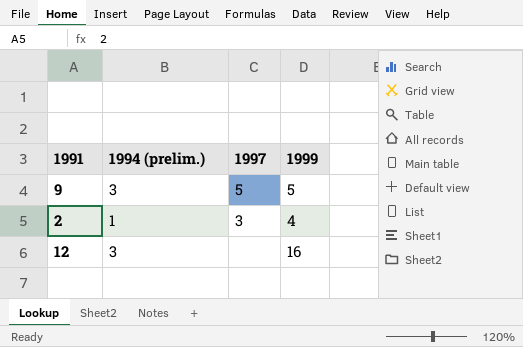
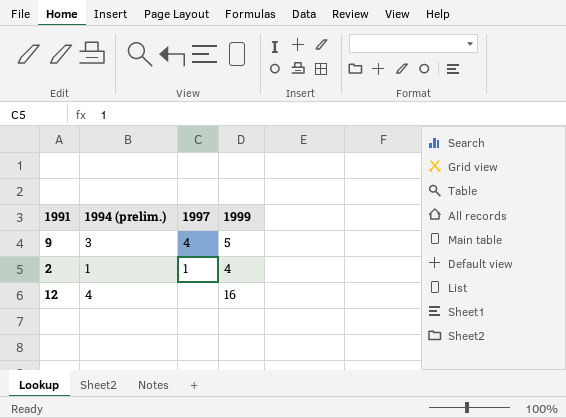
9 | 1997: 5 -> 4
2 | 1997: 3 -> 1
12 | 1994 (prelim.): 3 -> 4

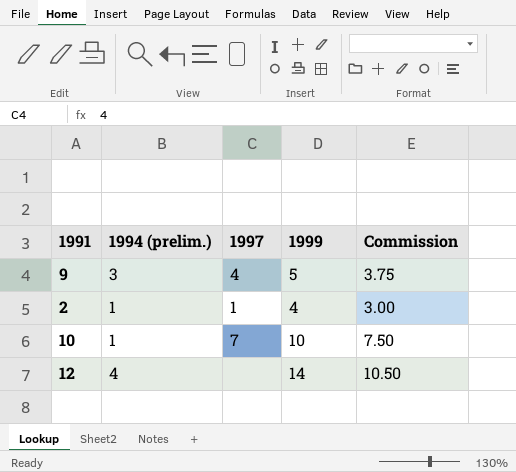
column Commission | formula: none -> [1999] * 0.75
row 10: none -> 1 | 7 | 10 | 7.50
12 | 1999: 16 -> 14

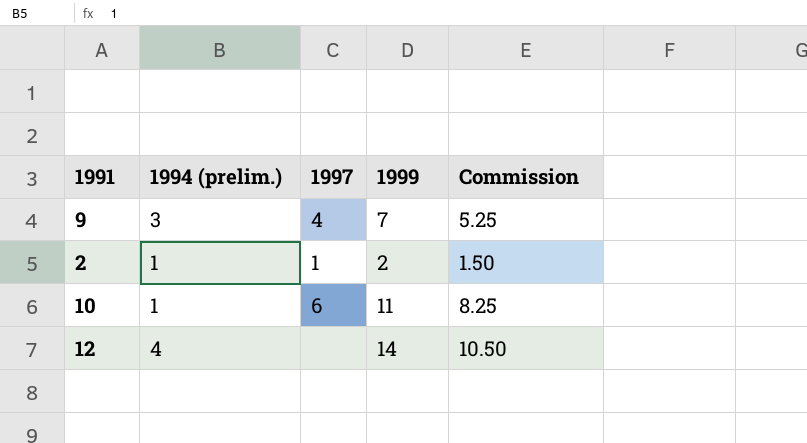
9 | 1999: 5 -> 7
9 | Commission: 3.75 -> 5.25
2 | 1999: 4 -> 2
2 | Commission: 3.00 -> 1.50
10 | 1997: 7 -> 6
10 | 1999: 10 -> 11
10 | Commission: 7.50 -> 8.25

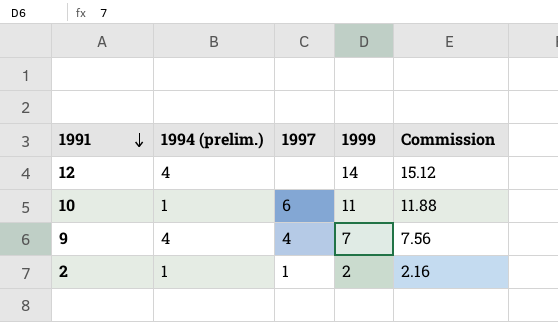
row order: none -> 1991 descending
column Commission | formula: [1999] * 0.75 -> [1999] * 1.08
9 | 1994 (prelim.): 3 -> 4

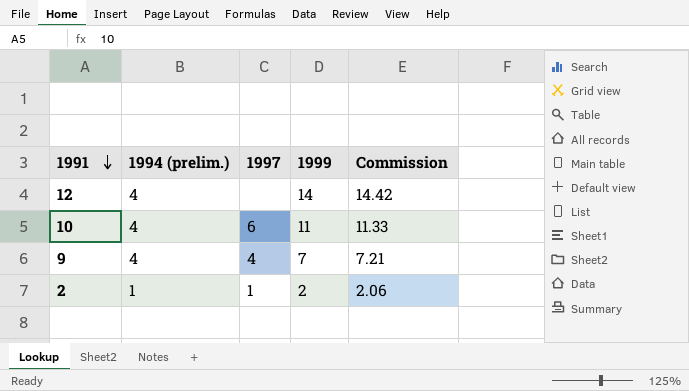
column Commission | formula: [1999] * 1.08 -> [1999] * 1.03
10 | 1994 (prelim.): 1 -> 4

